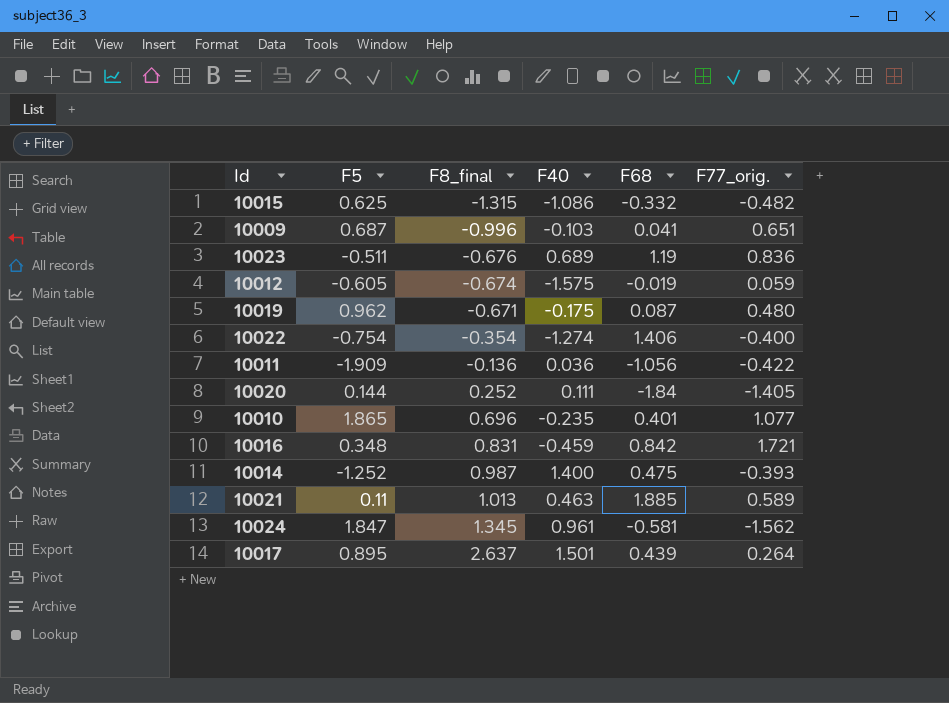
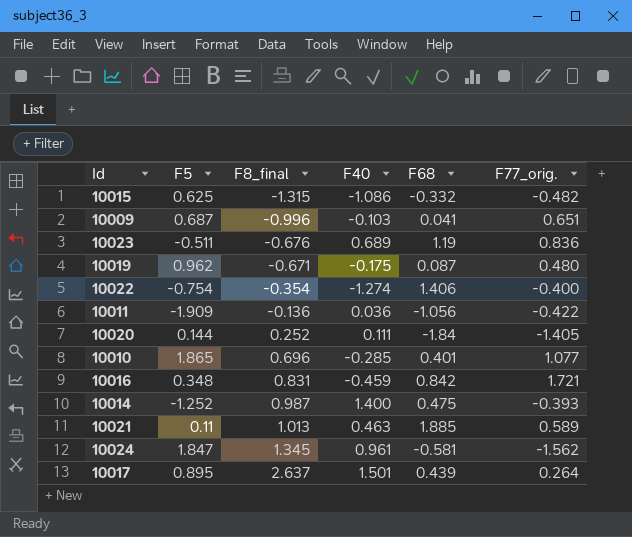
row 10012: -0.605 | -0.674 | -1.575 | -0.019 | 0.059 -> none
10010 | F40: -0.235 -> -0.285

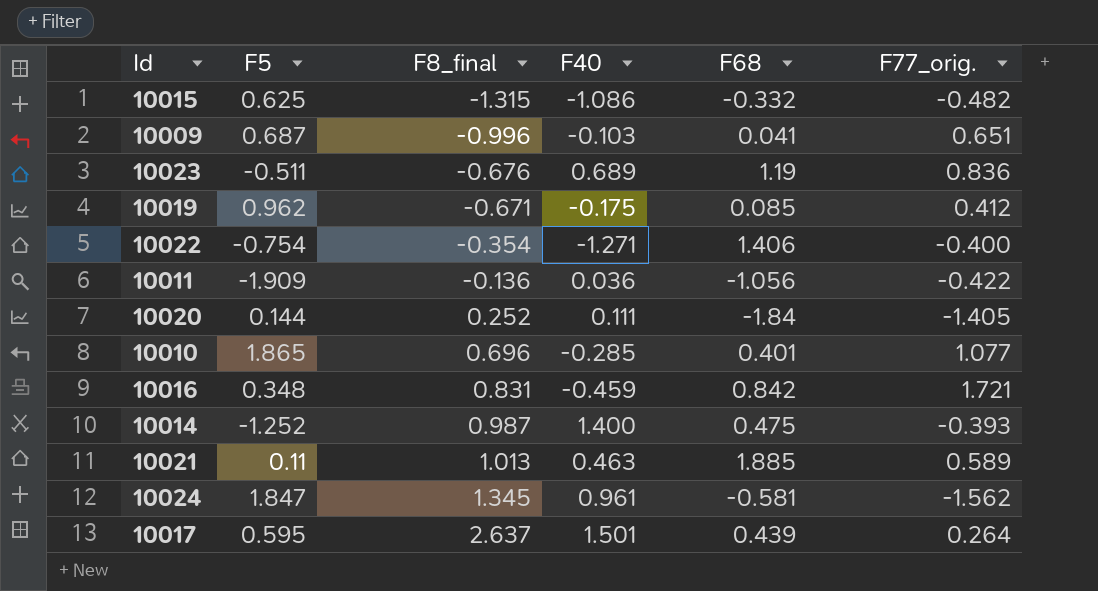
10019 | F68: 0.087 -> 0.085
10019 | F77_orig.: 0.480 -> 0.412
10022 | F40: -1.274 -> -1.271
10017 | F5: 0.895 -> 0.595

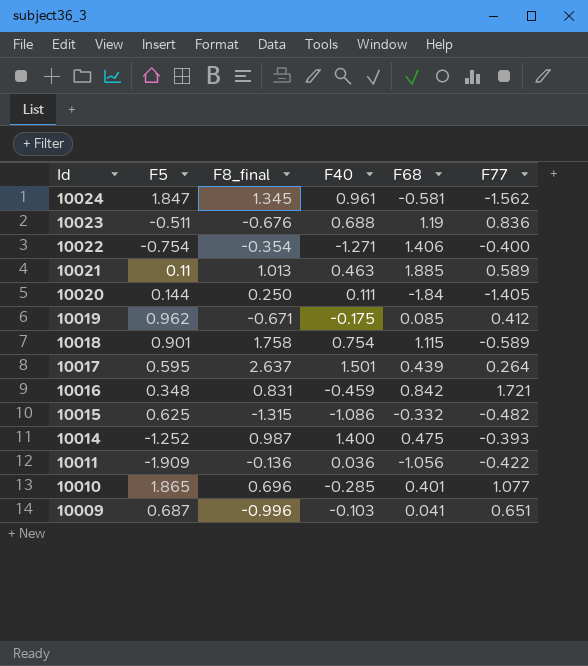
row order: F8_final ascending -> Id descending
column name: F77_orig. -> F77
10023 | F40: 0.689 -> 0.688
10020 | F8_final: 0.252 -> 0.250
row 10018: none -> 0.901 | 1.758 | 0.754 | 1.115 | -0.589

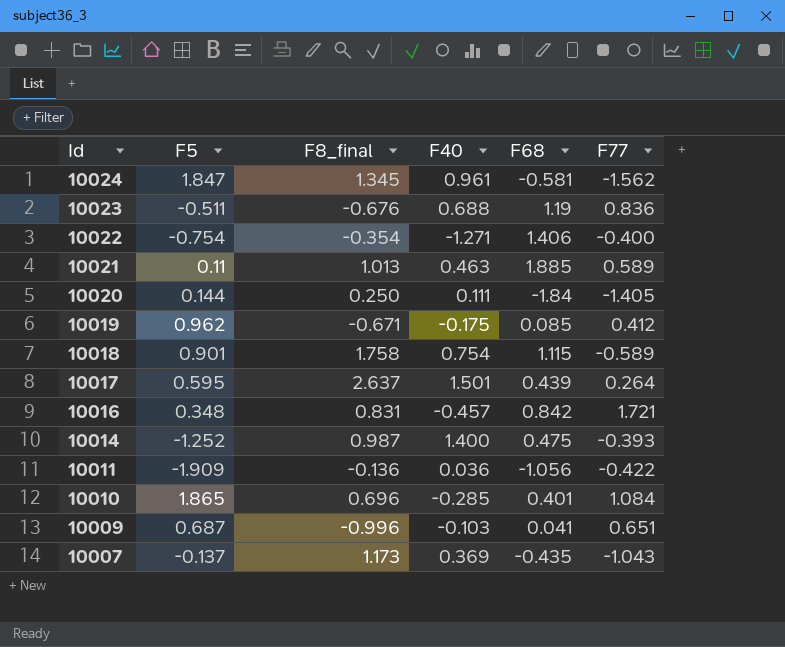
row 10015: 0.625 | -1.315 | -1.086 | -0.332 | -0.482 -> none
10016 | F40: -0.459 -> -0.457
10010 | F77: 1.077 -> 1.084
row 10007: none -> -0.137 | 1.173 | 0.369 | -0.435 | -1.043

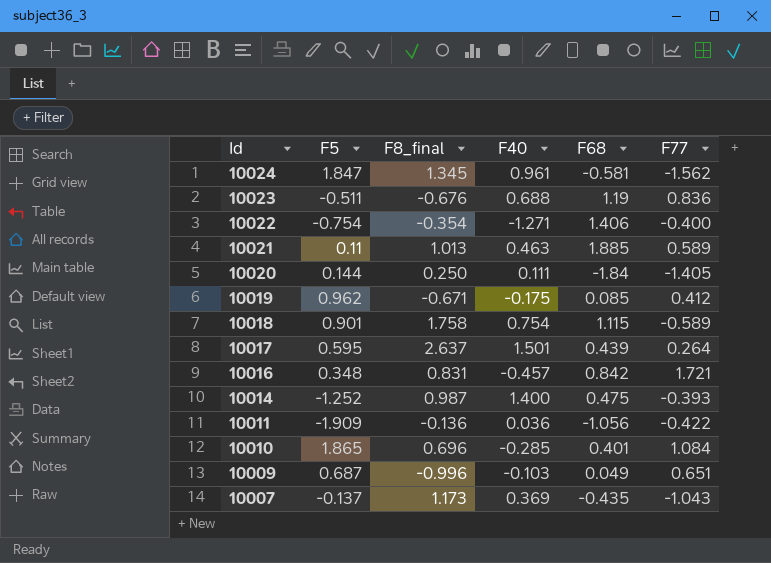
10009 | F68: 0.041 -> 0.049

